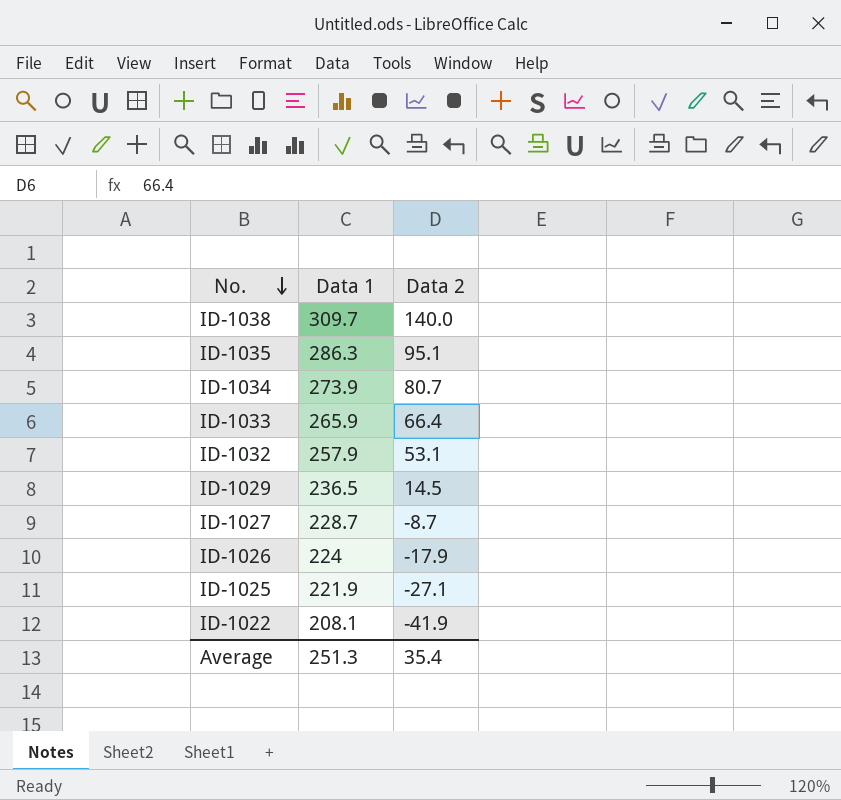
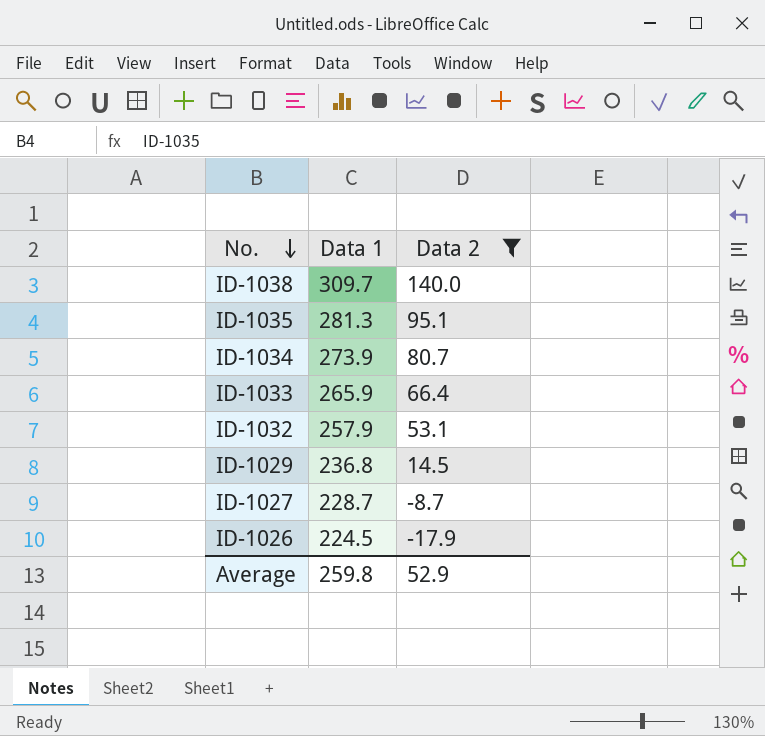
filter: none -> Data 2 >= -17.9
ID-1035 | Data 1: 286.3 -> 281.3
ID-1029 | Data 1: 236.5 -> 236.8
ID-1026 | Data 1: 224 -> 224.5
Average | Data 1: 251.3 -> 259.8
Average | Data 2: 35.4 -> 52.9

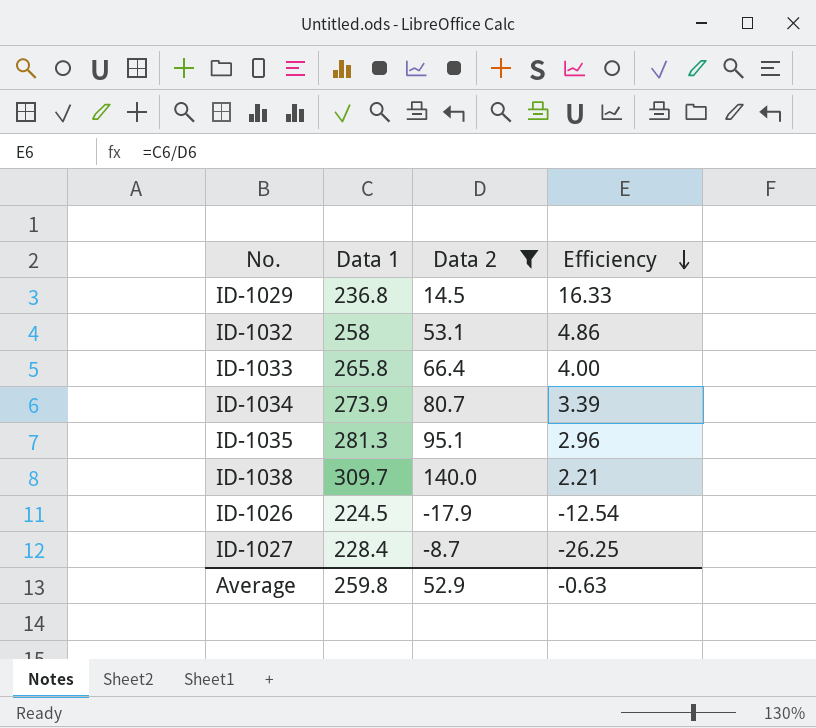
row order: No. descending -> Efficiency descending
column Efficiency | formula: none -> [Data 1] / [Data 2]
ID-1032 | Data 1: 257.9 -> 258
ID-1033 | Data 1: 265.9 -> 265.8
ID-1027 | Data 1: 228.7 -> 228.4

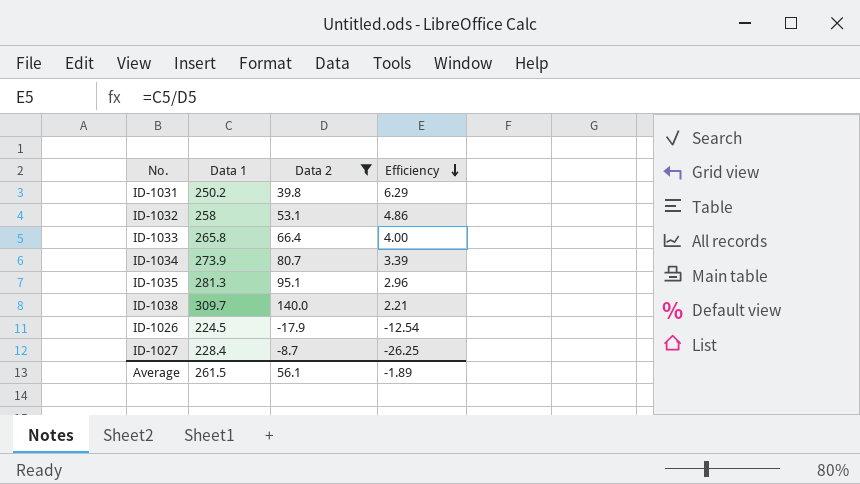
row ID-1029: 236.8 | 14.5 | 16.33 -> none
row ID-1031: none -> 250.2 | 39.8 | 6.29
Average | Data 1: 259.8 -> 261.5
Average | Data 2: 52.9 -> 56.1
Average | Efficiency: -0.63 -> -1.89

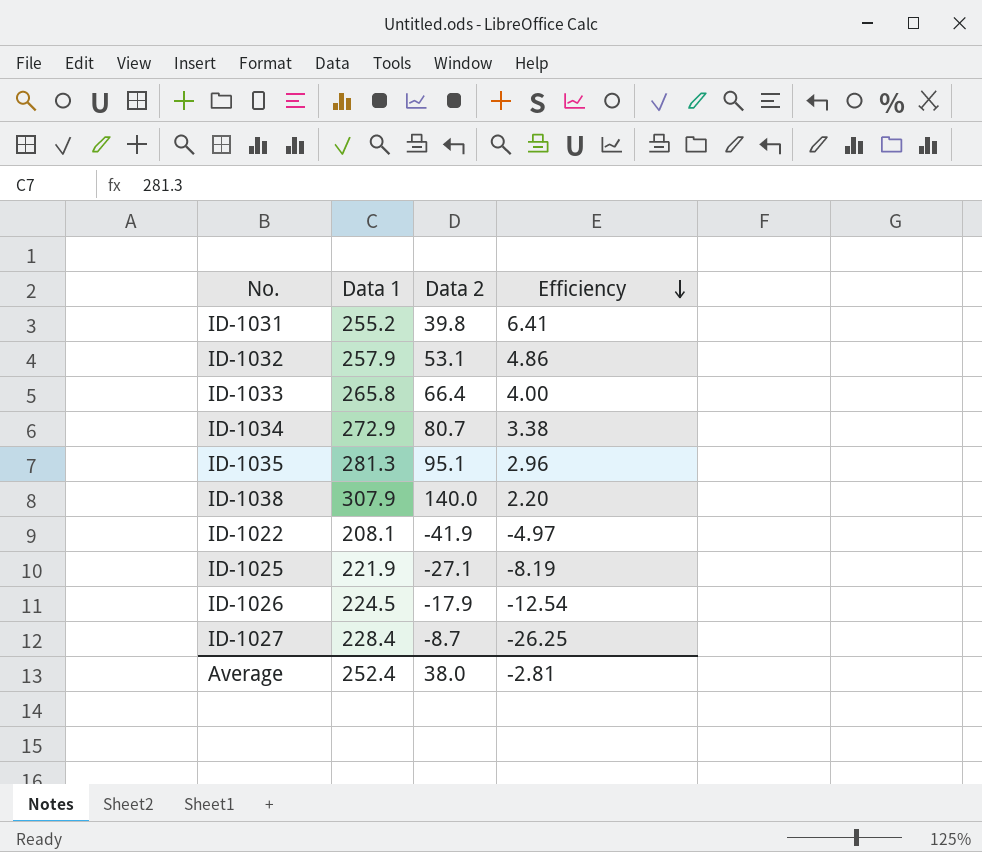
filter: Data 2 >= -17.9 -> none
ID-1031 | Data 1: 250.2 -> 255.2
ID-1031 | Efficiency: 6.29 -> 6.41
ID-1032 | Data 1: 258 -> 257.9
ID-1034 | Data 1: 273.9 -> 272.9
ID-1034 | Efficiency: 3.39 -> 3.38
ID-1038 | Data 1: 309.7 -> 307.9
ID-1038 | Efficiency: 2.21 -> 2.20
Average | Data 1: 261.5 -> 252.4
Average | Data 2: 56.1 -> 38.0
Average | Efficiency: -1.89 -> -2.81

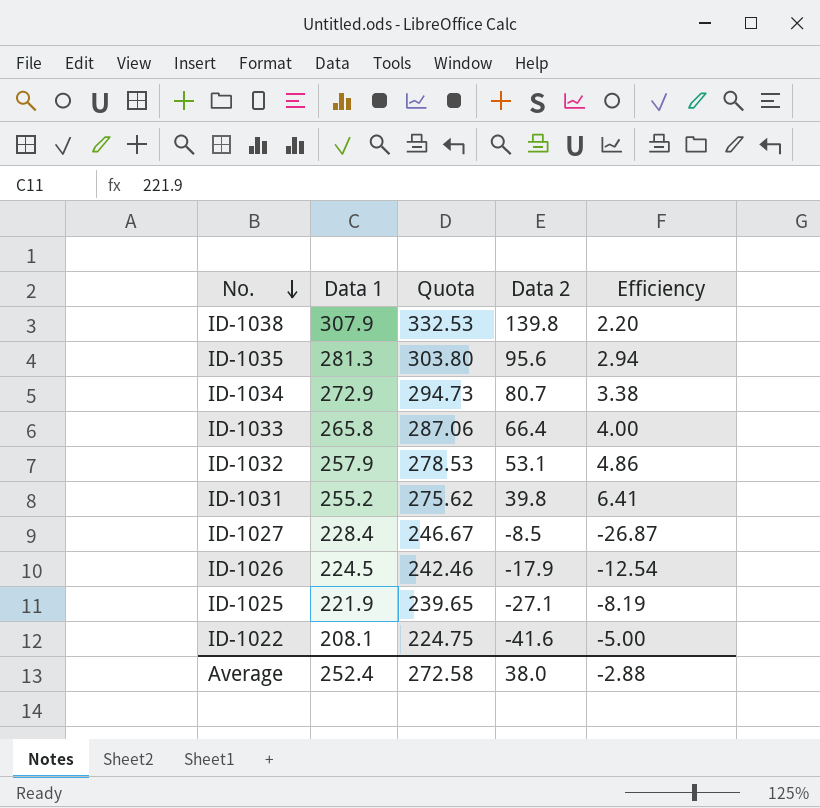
row order: Efficiency descending -> No. descending
column Quota | formula: none -> [Data 1] * 1.08
ID-1038 | Data 2: 140.0 -> 139.8
ID-1035 | Data 2: 95.1 -> 95.6
ID-1035 | Efficiency: 2.96 -> 2.94
ID-1027 | Data 2: -8.7 -> -8.5
ID-1027 | Efficiency: -26.25 -> -26.87
ID-1022 | Data 2: -41.9 -> -41.6
ID-1022 | Efficiency: -4.97 -> -5.00
Average | Efficiency: -2.81 -> -2.88

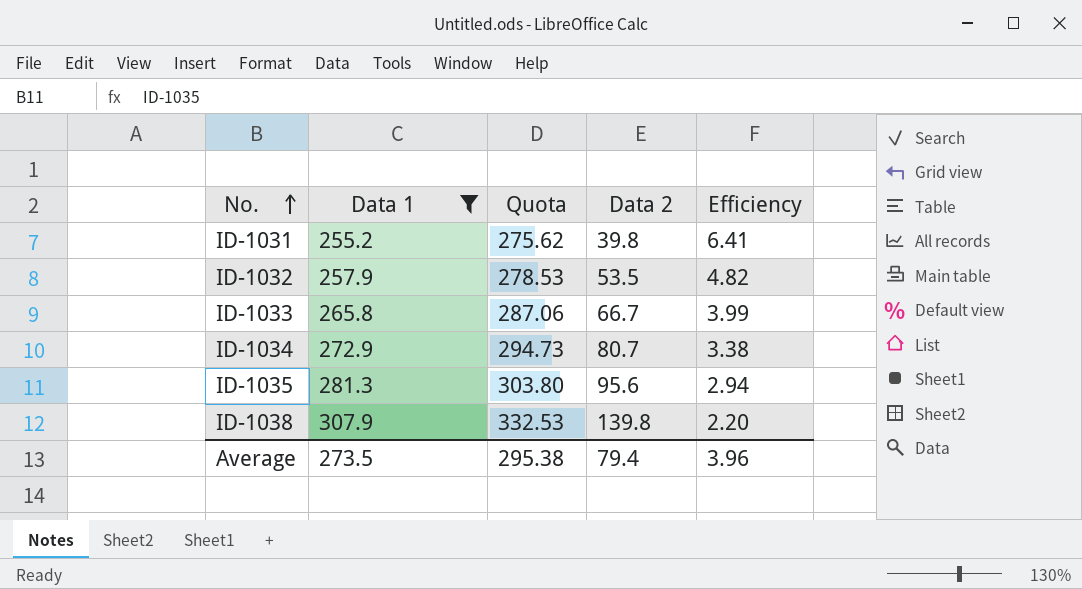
filter: none -> Data 1 >= 255.2
row order: No. descending -> No. ascending
ID-1032 | Data 2: 53.1 -> 53.5
ID-1032 | Efficiency: 4.86 -> 4.82
ID-1033 | Data 2: 66.4 -> 66.7
ID-1033 | Efficiency: 4.00 -> 3.99
Average | Data 1: 252.4 -> 273.5
Average | Quota: 272.58 -> 295.38
Average | Data 2: 38.0 -> 79.4
Average | Efficiency: -2.88 -> 3.96

